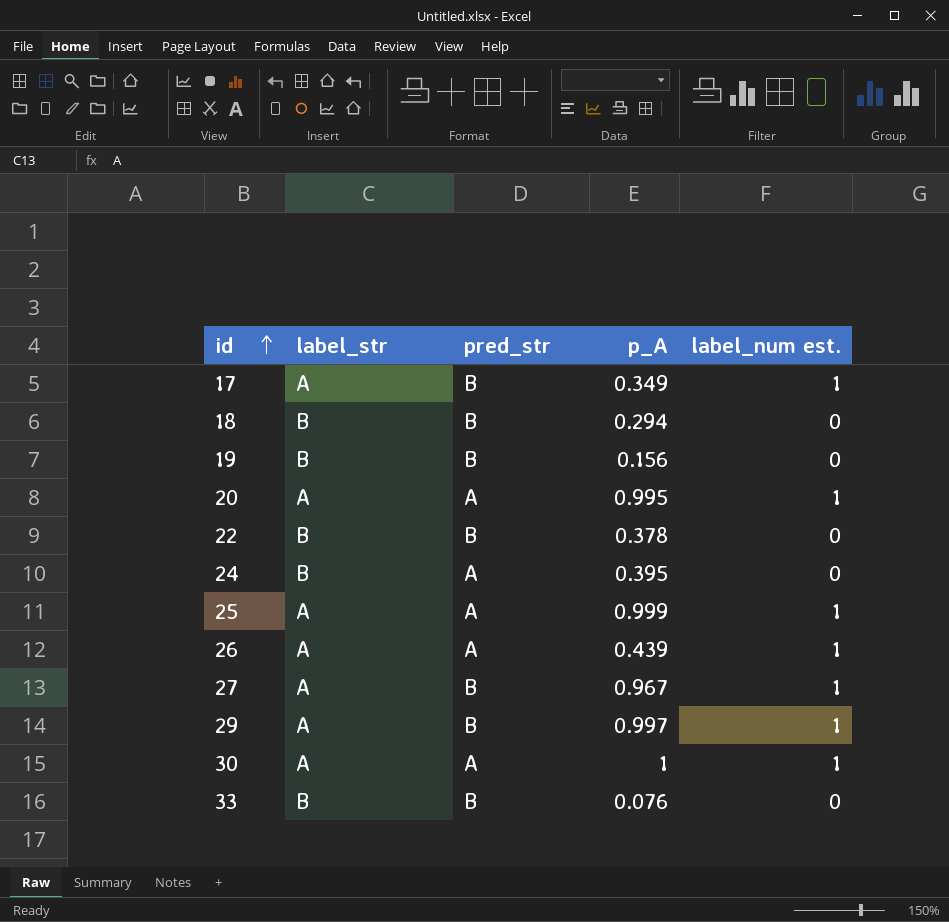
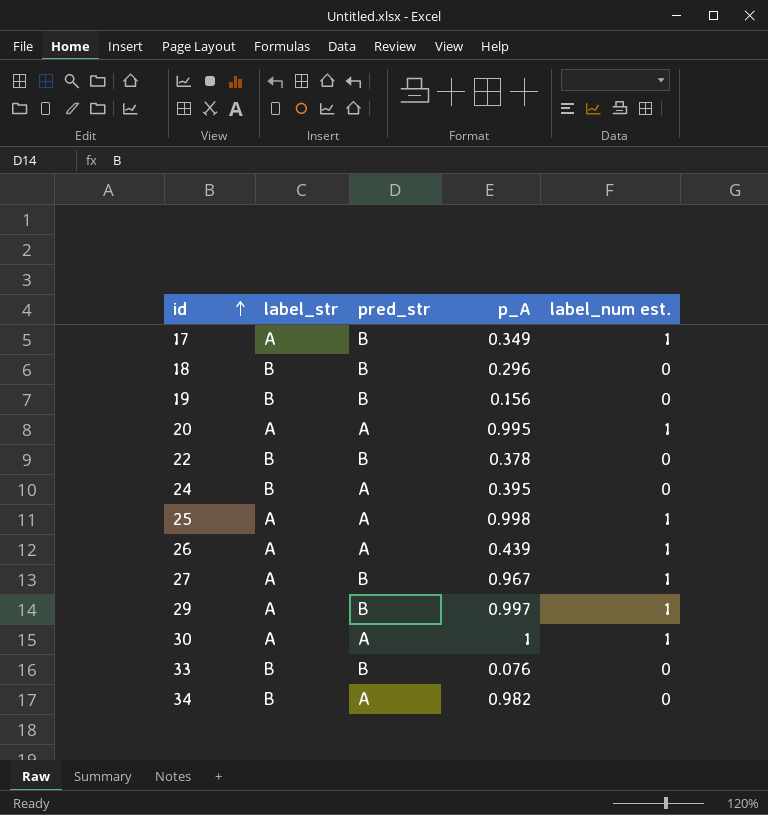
18 | p_A: 0.294 -> 0.296
25 | p_A: 0.999 -> 0.998
row 34: none -> B | A | 0.982 | 0

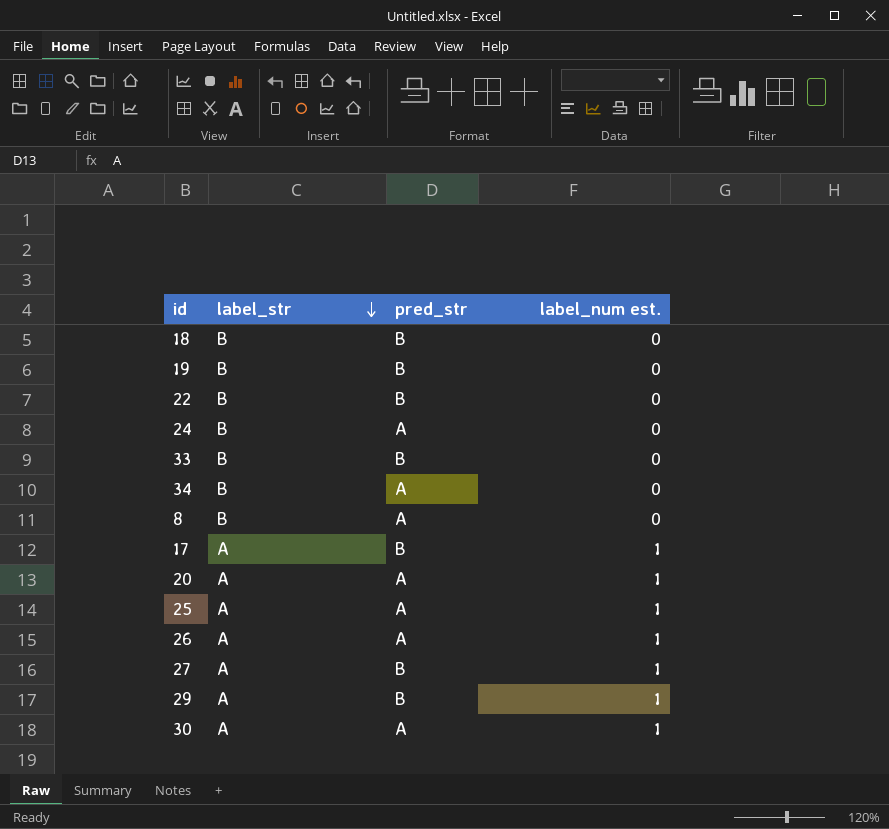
row order: id ascending -> label_str descending
column p_A | position: 4 -> none
row 8: none -> B | A | 0

